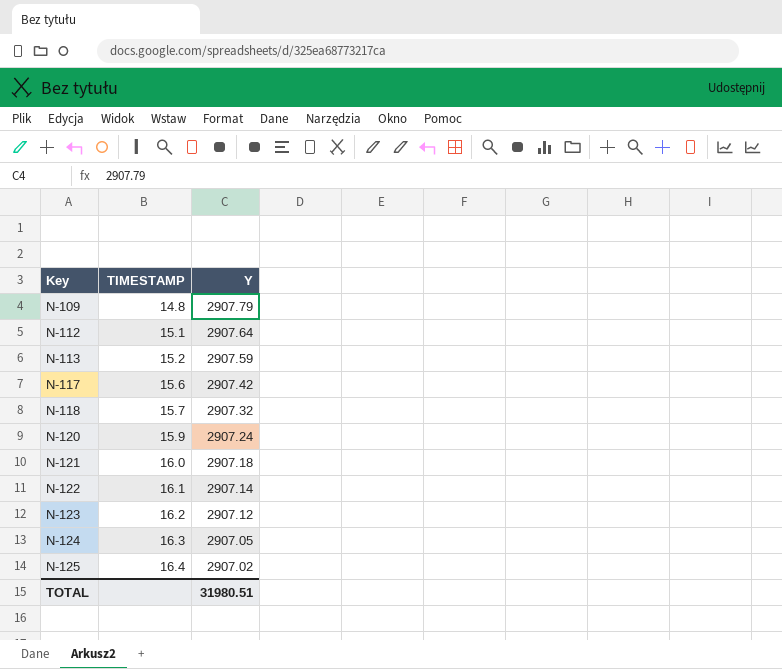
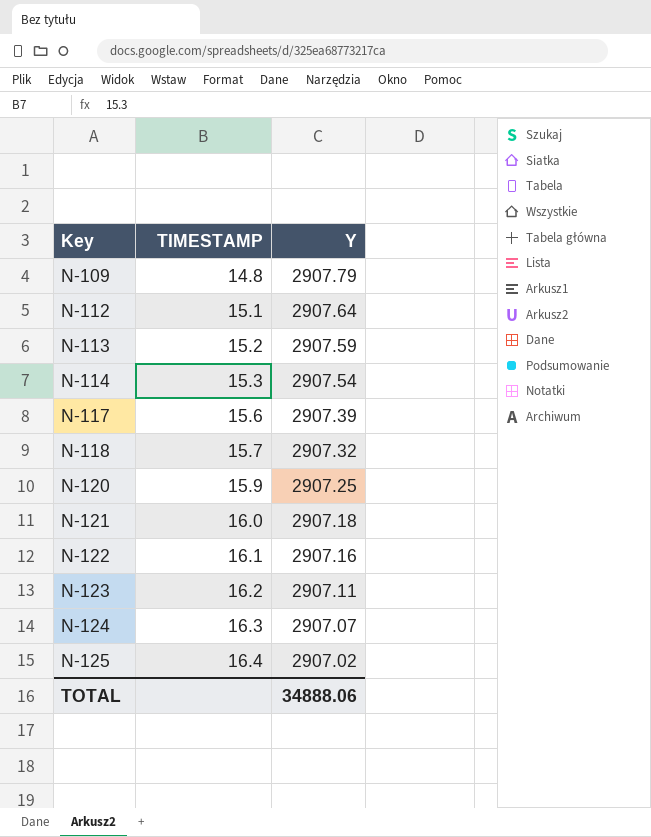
row N-114: none -> 15.3 | 2907.54
N-117 | Y: 2907.42 -> 2907.39
N-120 | Y: 2907.24 -> 2907.25
N-122 | Y: 2907.14 -> 2907.16
N-123 | Y: 2907.12 -> 2907.11
N-124 | Y: 2907.05 -> 2907.07
TOTAL | Y: 31980.51 -> 34888.06

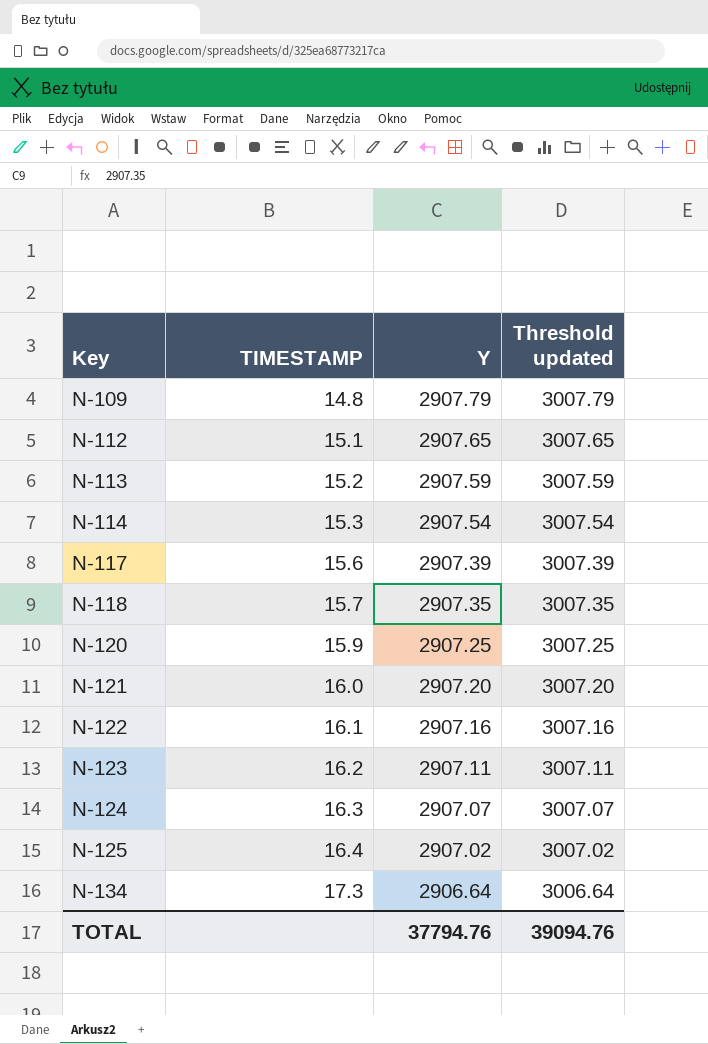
column Threshold updated | formula: none -> [Y] + 100
N-112 | Y: 2907.64 -> 2907.65
N-118 | Y: 2907.32 -> 2907.35
N-121 | Y: 2907.18 -> 2907.20
row N-134: none -> 17.3 | 2906.64 | 3006.64
TOTAL | Y: 34888.06 -> 37794.76

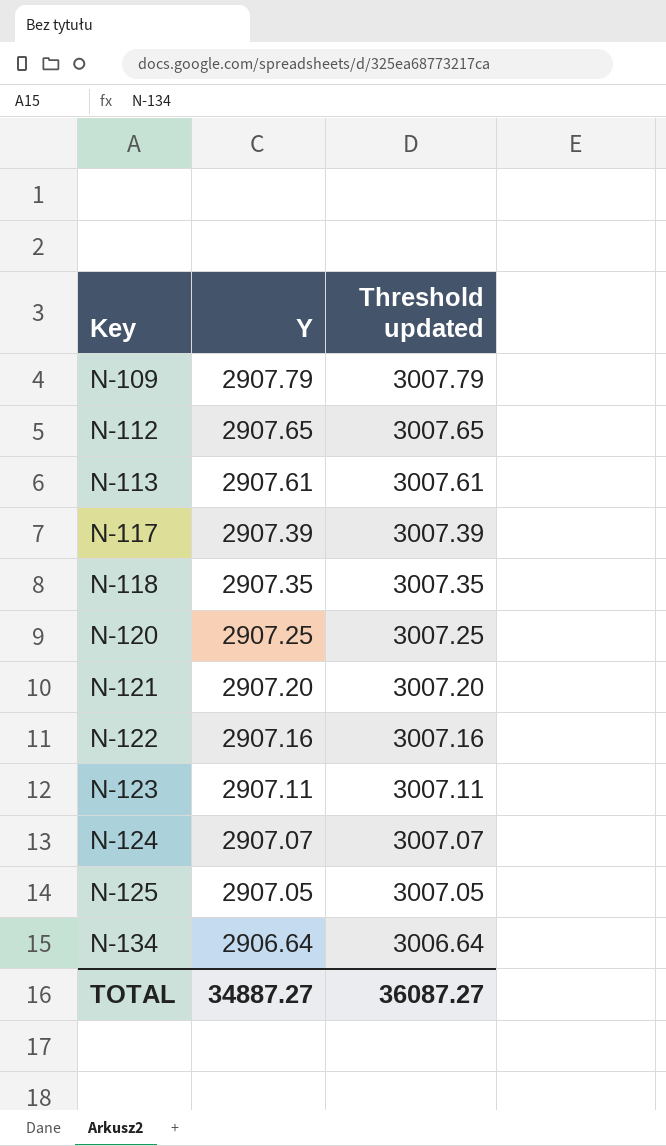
column TIMESTAMP | position: 2 -> none
row N-114: 15.3 | 2907.54 | 3007.54 -> none
N-113 | Y: 2907.59 -> 2907.61
N-113 | Threshold updated: 3007.59 -> 3007.61
N-125 | Y: 2907.02 -> 2907.05
N-125 | Threshold updated: 3007.02 -> 3007.05
TOTAL | Y: 37794.76 -> 34887.27
TOTAL | Threshold updated: 39094.76 -> 36087.27

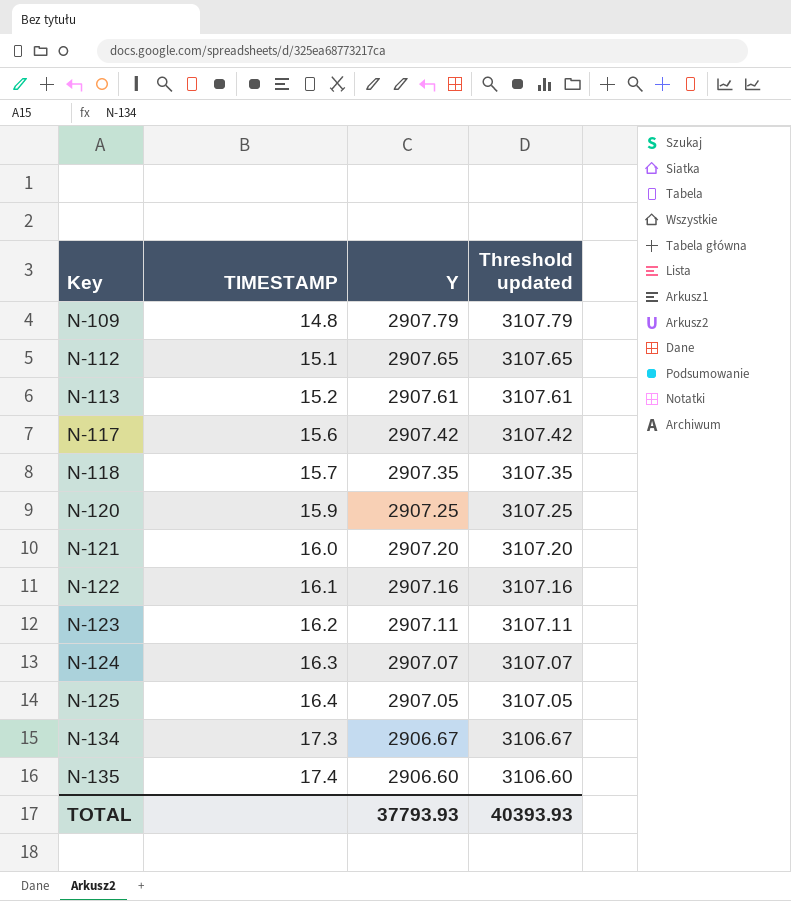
column TIMESTAMP | position: none -> 2
column Threshold updated | formula: [Y] + 100 -> [Y] + 200
N-117 | Y: 2907.39 -> 2907.42
N-134 | Y: 2906.64 -> 2906.67
row N-135: none -> 17.4 | 2906.60 | 3106.60
TOTAL | Y: 34887.27 -> 37793.93
TOTAL | Threshold updated: 36087.27 -> 40393.93

